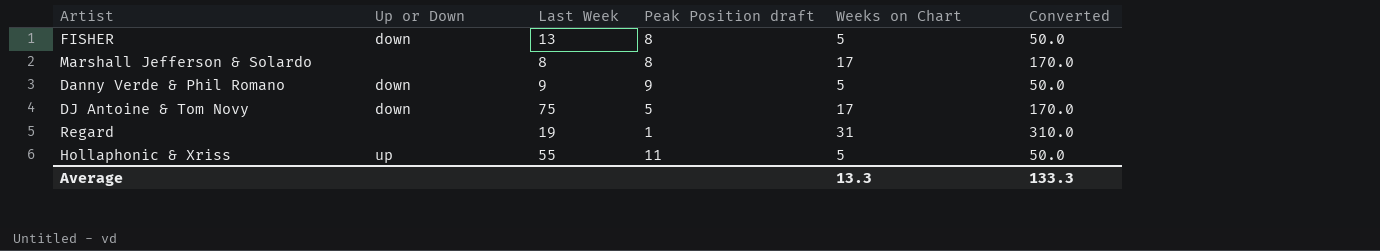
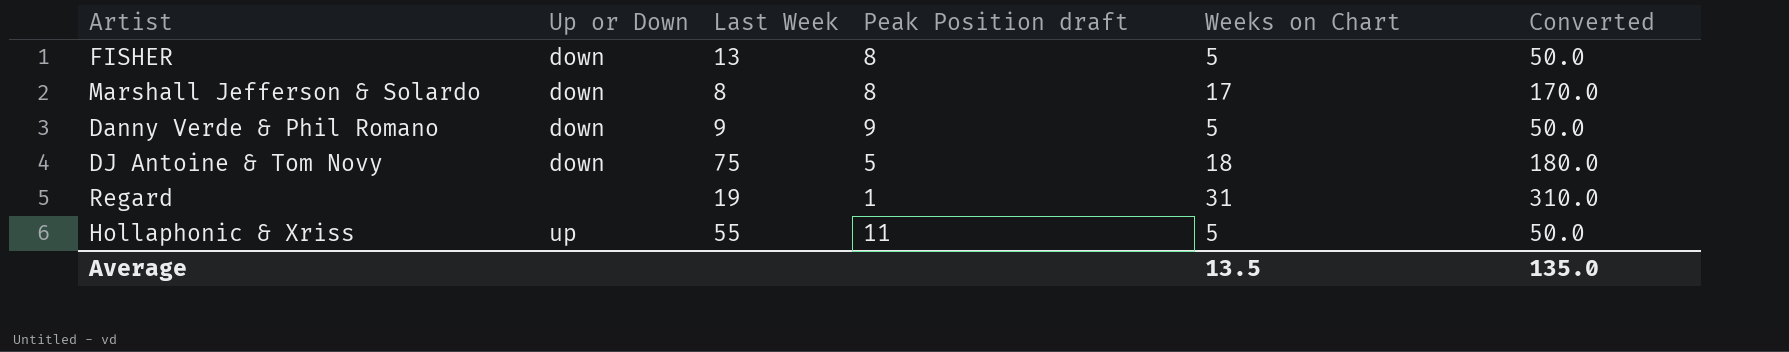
Marshall Jefferson & Solardo | Up or Down: none -> down
DJ Antoine & Tom Novy | Weeks on Chart: 17 -> 18
DJ Antoine & Tom Novy | Converted: 170.0 -> 180.0
Average | Weeks on Chart: 13.3 -> 13.5
Average | Converted: 133.3 -> 135.0

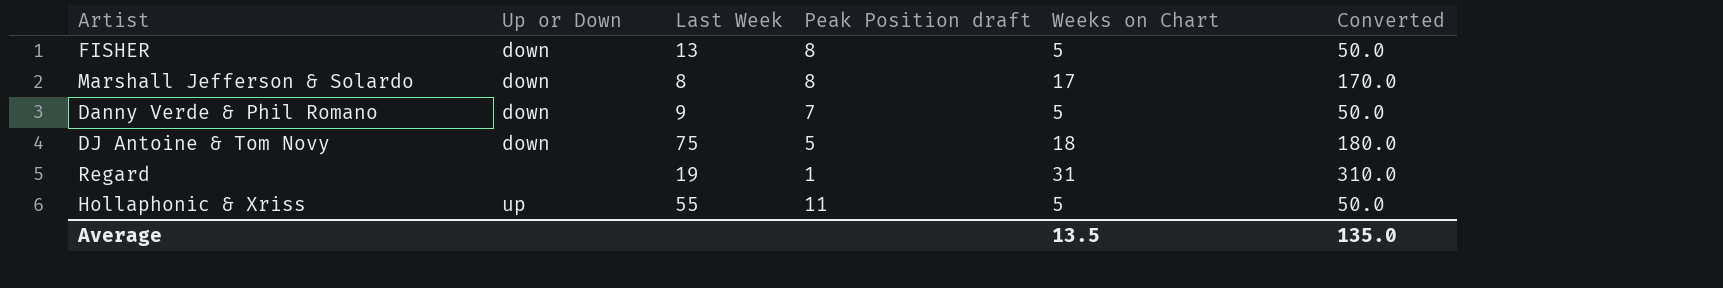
Danny Verde & Phil Romano | Peak Position draft: 9 -> 7

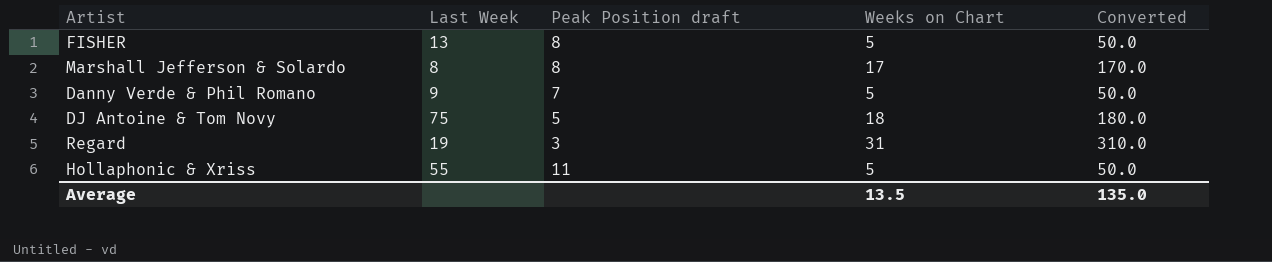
column Up or Down | position: 2 -> none
Regard | Peak Position draft: 1 -> 3

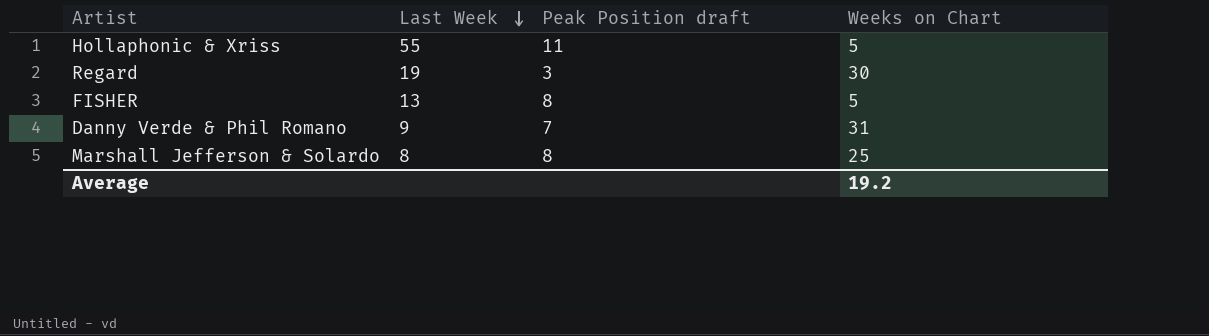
row order: none -> Last Week descending
column Converted | formula: [Weeks on Chart] * 10 -> none
row DJ Antoine & Tom Novy: 75 | 5 | 18 | 180.0 -> none
Regard | Weeks on Chart: 31 -> 30
Danny Verde & Phil Romano | Weeks on Chart: 5 -> 31
Marshall Jefferson & Solardo | Weeks on Chart: 17 -> 25
Average | Weeks on Chart: 13.5 -> 19.2

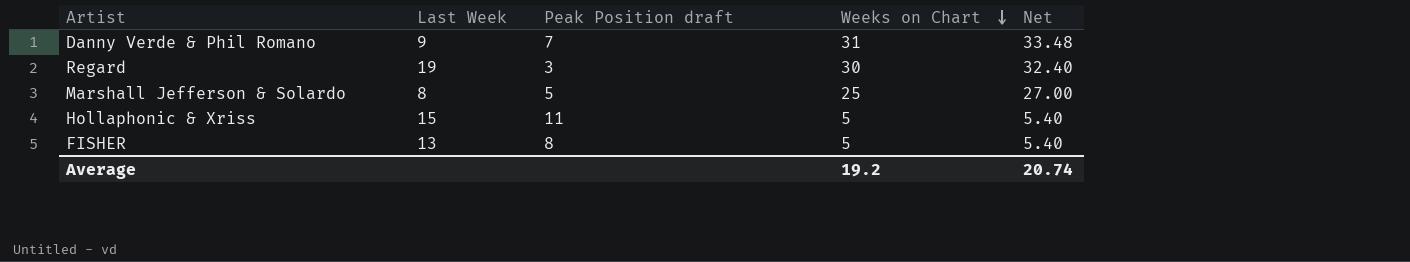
row order: Last Week descending -> Weeks on Chart descending
column Net | formula: none -> [Weeks on Chart] * 1.08
Marshall Jefferson & Solardo | Peak Position draft: 8 -> 5
Hollaphonic & Xriss | Last Week: 55 -> 15

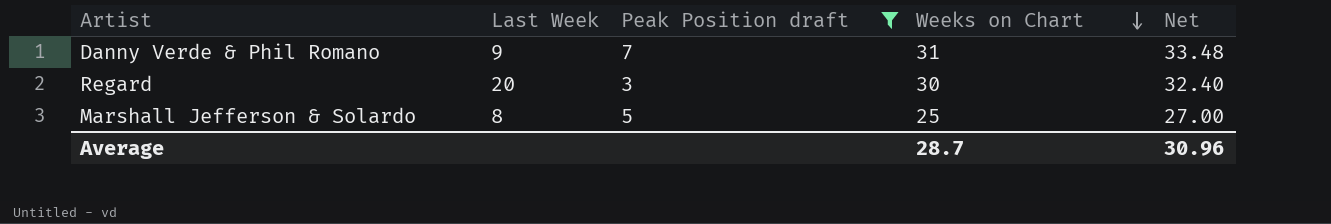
filter: none -> Peak Position draft <= 7
Regard | Last Week: 19 -> 20
Average | Weeks on Chart: 19.2 -> 28.7
Average | Net: 20.74 -> 30.96

